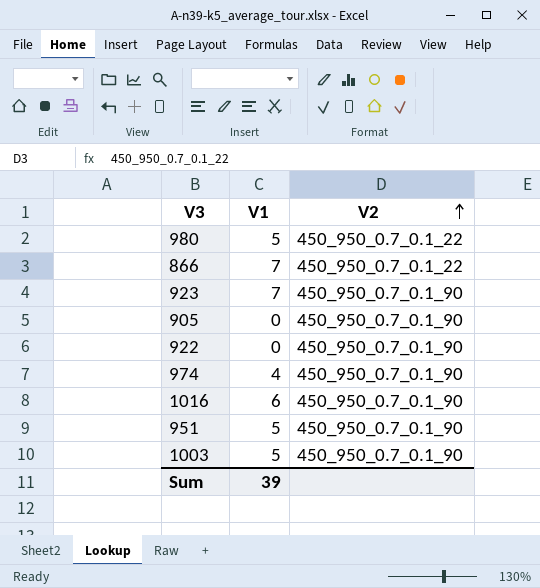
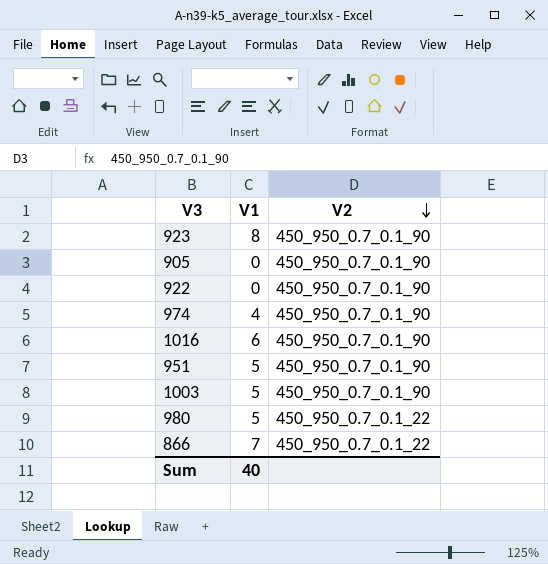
row order: V2 ascending -> V2 descending
923 | V1: 7 -> 8
Sum | V1: 39 -> 40

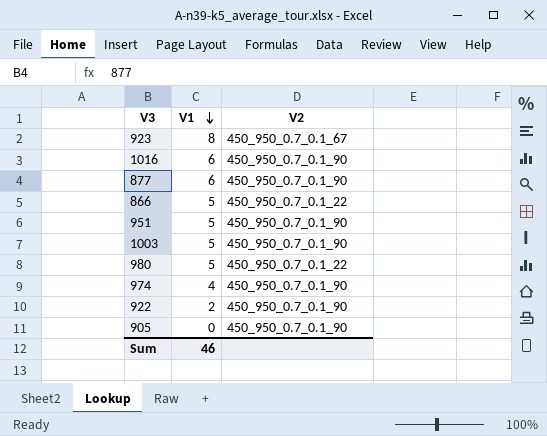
row order: V2 descending -> V1 descending
923 | V2: 450_950_0.7_0.1_90 -> 450_950_0.7_0.1_67
row 877: none -> 6 | 450_950_0.7_0.1_90
866 | V1: 7 -> 5
922 | V1: 0 -> 2
Sum | V1: 40 -> 46

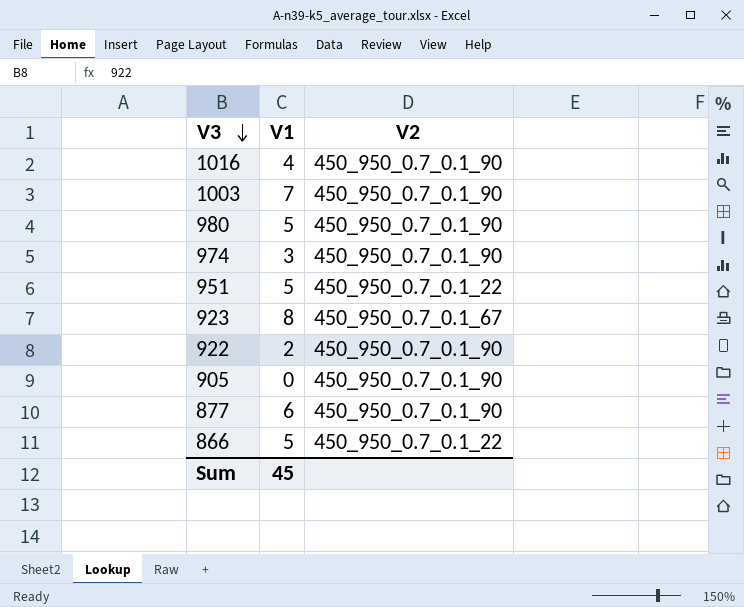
row order: V1 descending -> V3 descending
1016 | V1: 6 -> 4
1003 | V1: 5 -> 7
980 | V2: 450_950_0.7_0.1_22 -> 450_950_0.7_0.1_90
974 | V1: 4 -> 3
951 | V2: 450_950_0.7_0.1_90 -> 450_950_0.7_0.1_22
Sum | V1: 46 -> 45

